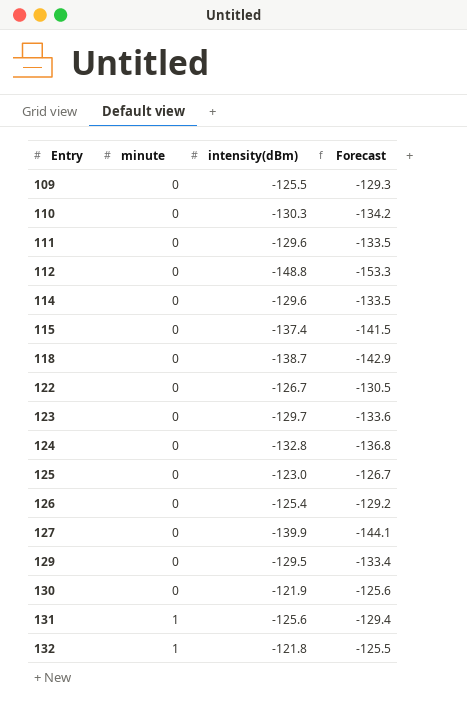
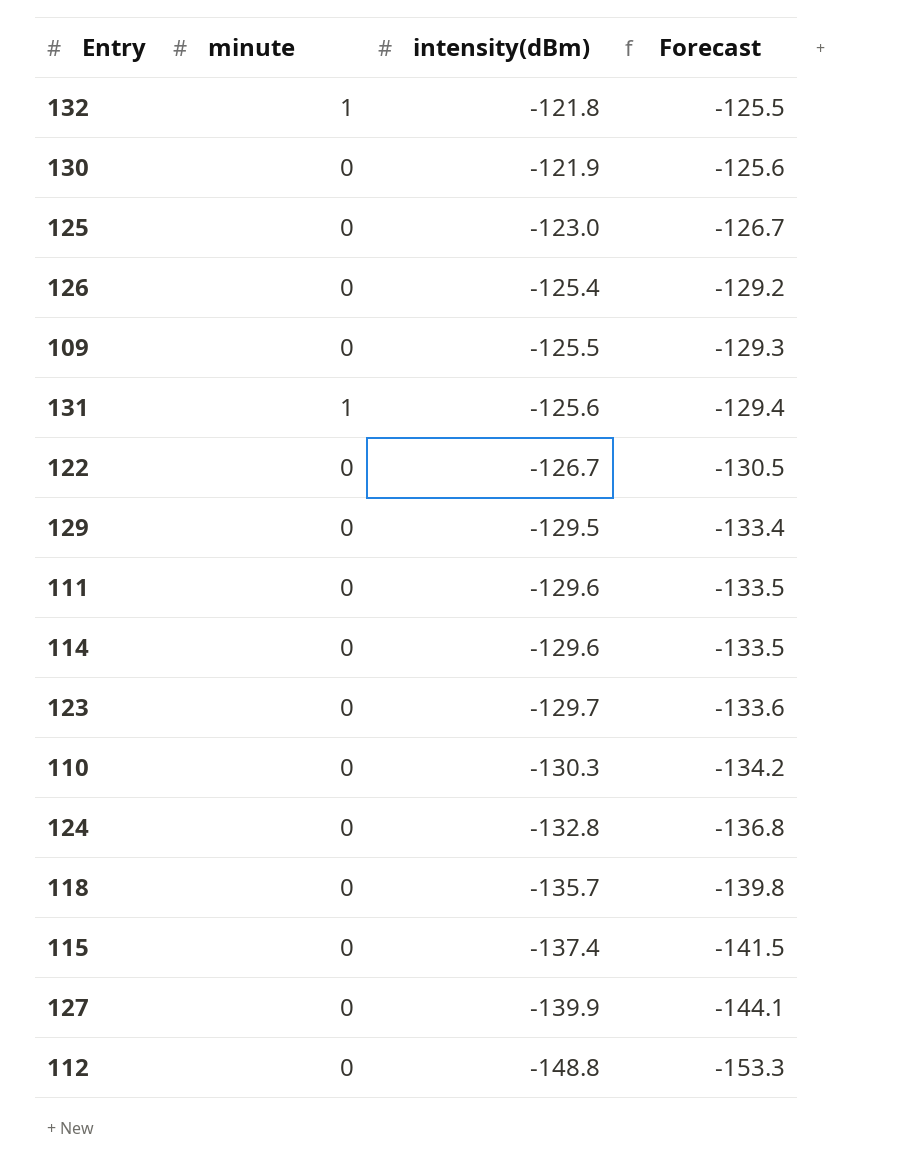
row order: Entry ascending -> intensity(dBm) descending
118 | intensity(dBm): -138.7 -> -135.7
118 | Forecast: -142.9 -> -139.8

